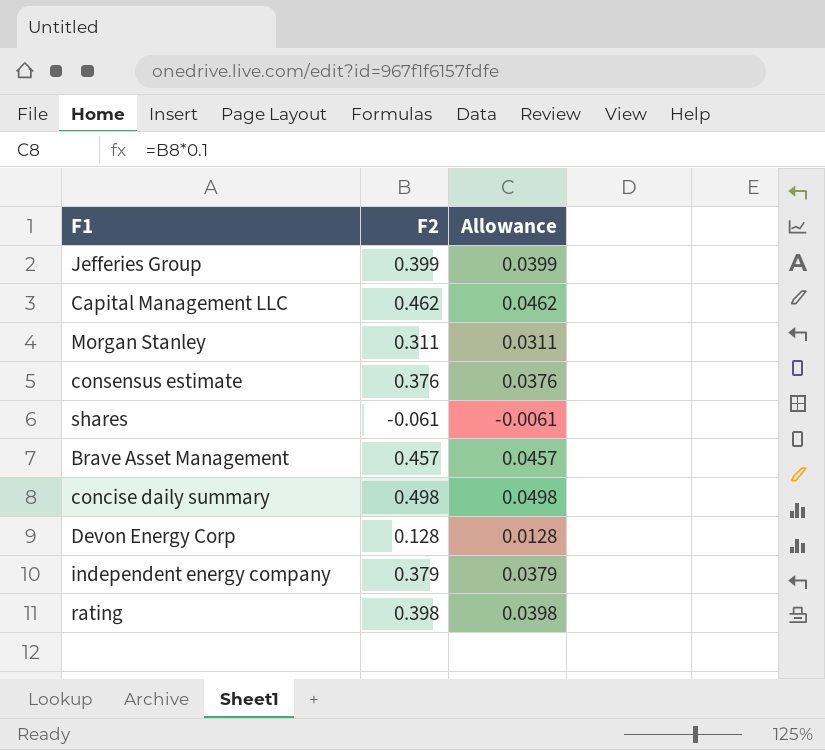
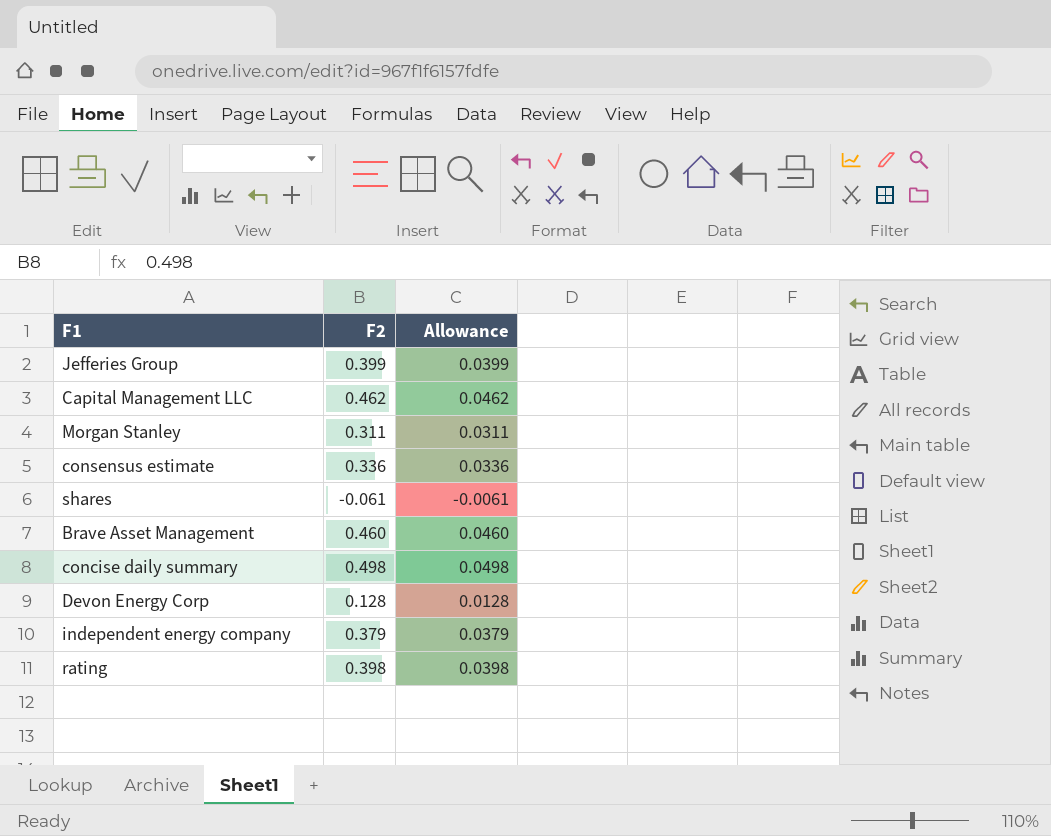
consensus estimate | F2: 0.376 -> 0.336
consensus estimate | Allowance: 0.0376 -> 0.0336
Brave Asset Management | F2: 0.457 -> 0.460
Brave Asset Management | Allowance: 0.0457 -> 0.0460

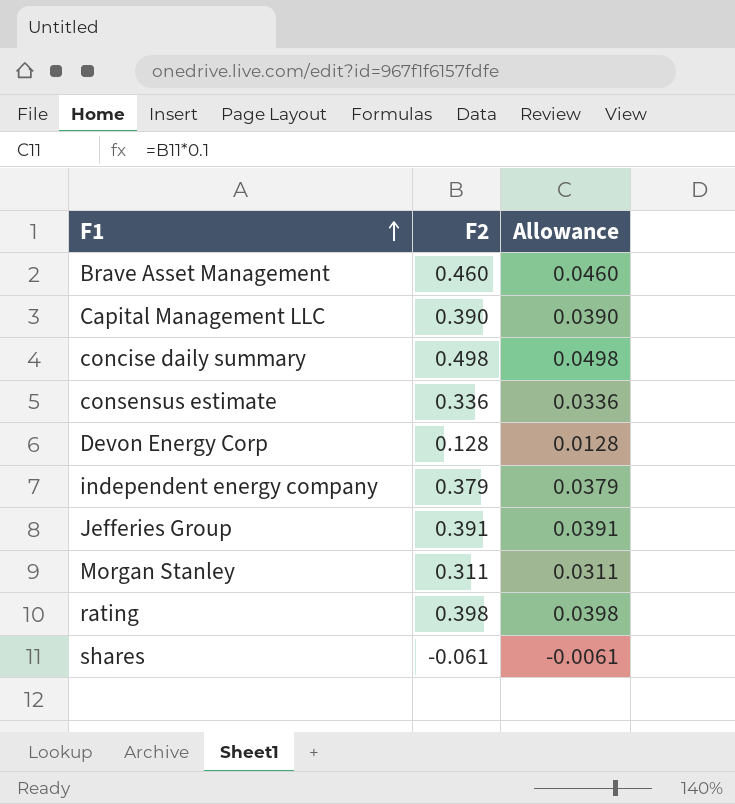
row order: none -> F1 ascending
Capital Management LLC | F2: 0.462 -> 0.390
Capital Management LLC | Allowance: 0.0462 -> 0.0390
Jefferies Group | F2: 0.399 -> 0.391
Jefferies Group | Allowance: 0.0399 -> 0.0391

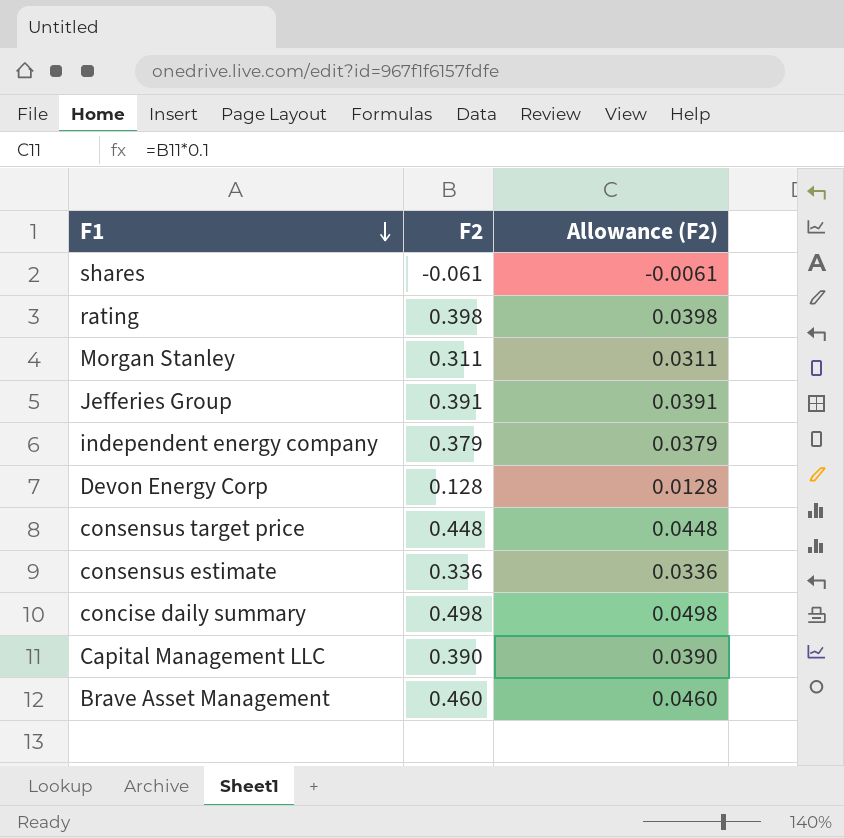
row order: F1 ascending -> F1 descending
column name: Allowance -> Allowance (F2)
row consensus target price: none -> 0.448 | 0.0448

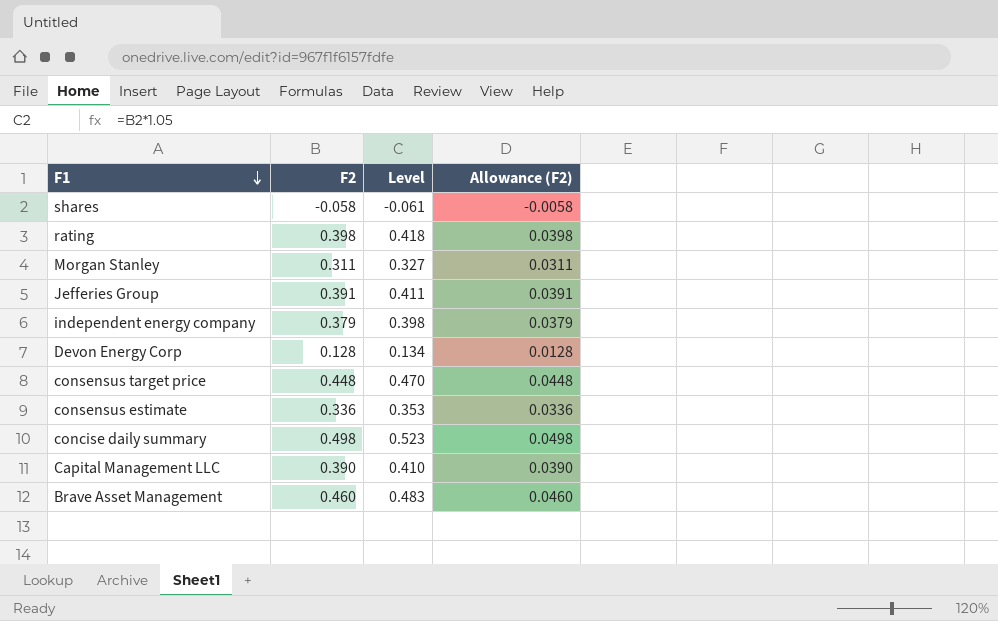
column Level | formula: none -> [F2] * 1.05
shares | F2: -0.061 -> -0.058
shares | Allowance (F2): -0.0061 -> -0.0058

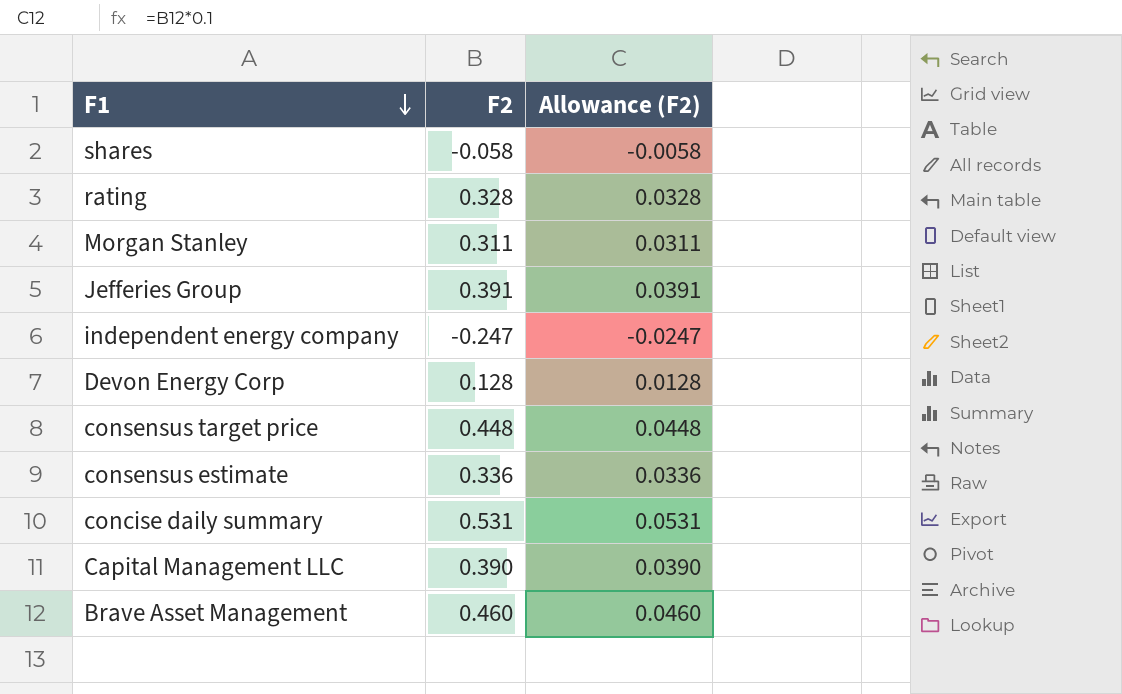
column Level | formula: [F2] * 1.05 -> none
rating | F2: 0.398 -> 0.328
rating | Allowance (F2): 0.0398 -> 0.0328
independent energy company | F2: 0.379 -> -0.247
independent energy company | Allowance (F2): 0.0379 -> -0.0247
concise daily summary | F2: 0.498 -> 0.531
concise daily summary | Allowance (F2): 0.0498 -> 0.0531

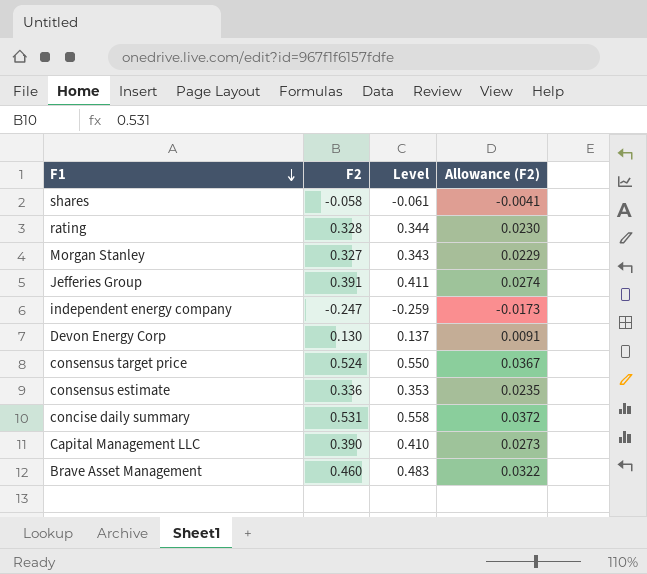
column Level | formula: none -> [F2] * 1.05
column Allowance (F2) | formula: [F2] * 0.1 -> [F2] * 0.07
Morgan Stanley | F2: 0.311 -> 0.327
Devon Energy Corp | F2: 0.128 -> 0.130
consensus target price | F2: 0.448 -> 0.524

